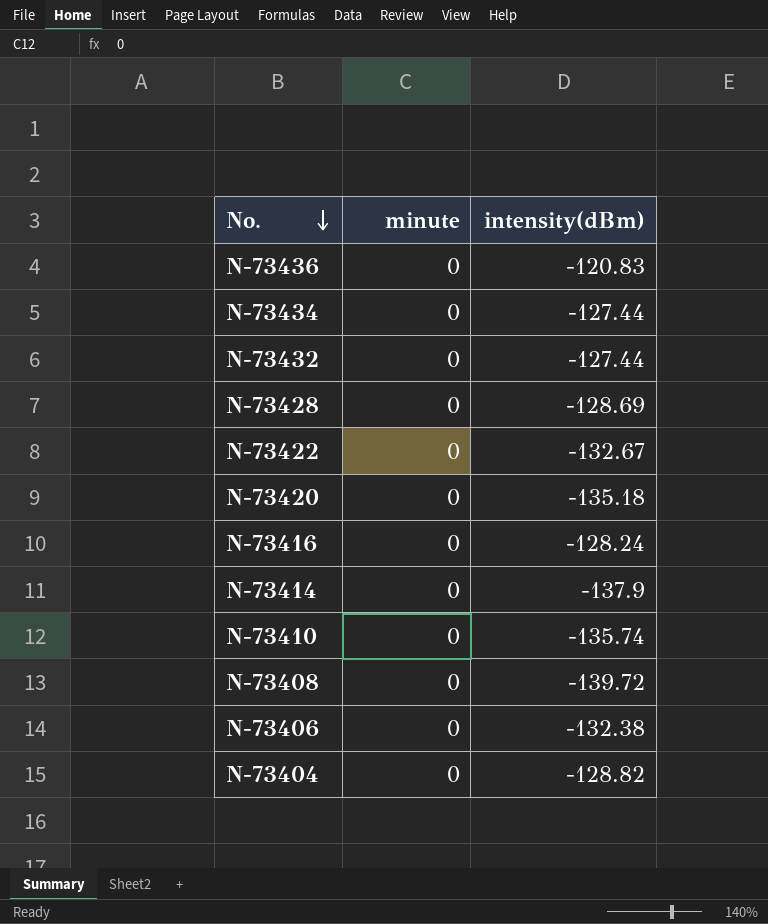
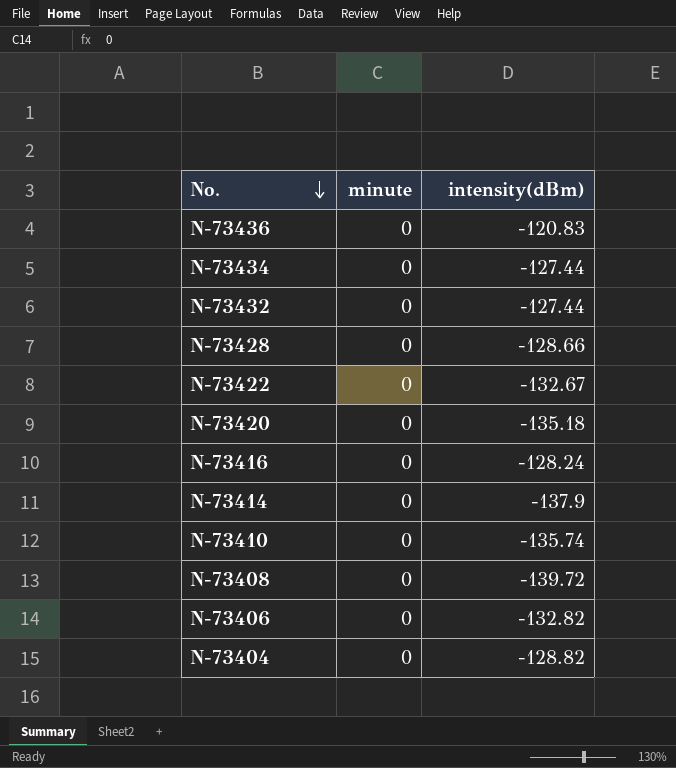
N-73428 | intensity(dBm): -128.69 -> -128.66
N-73406 | intensity(dBm): -132.38 -> -132.82

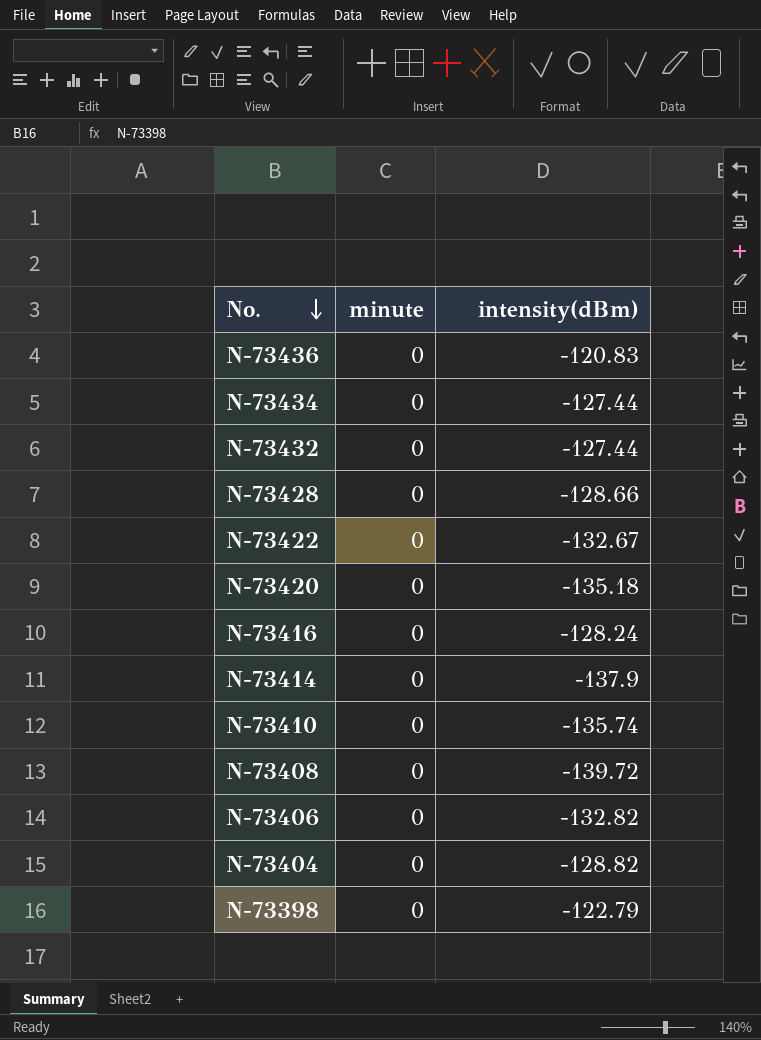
row N-73398: none -> 0 | -122.79

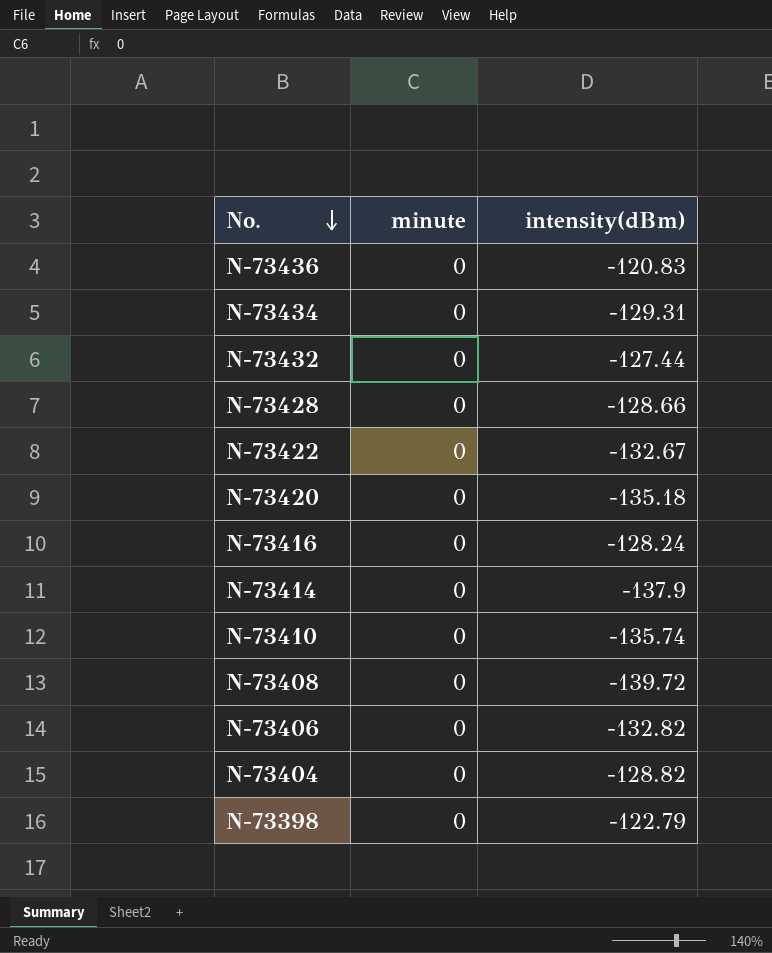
N-73434 | intensity(dBm): -127.44 -> -129.31

